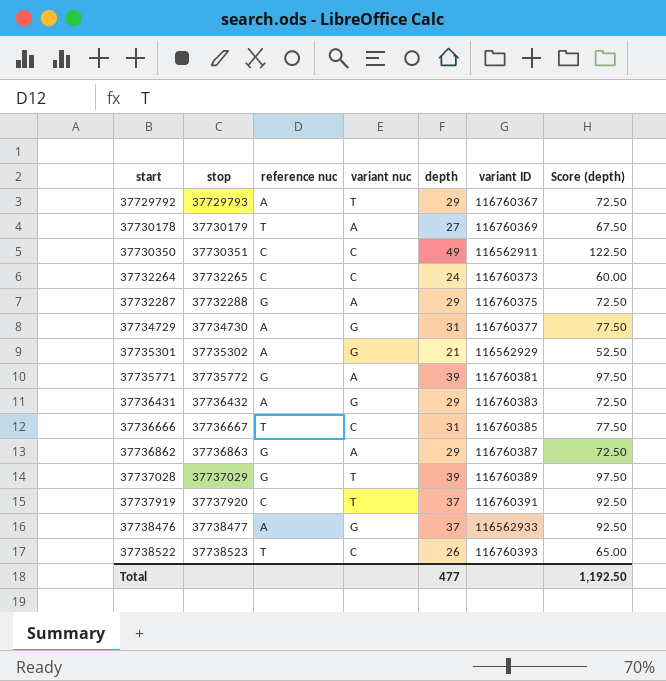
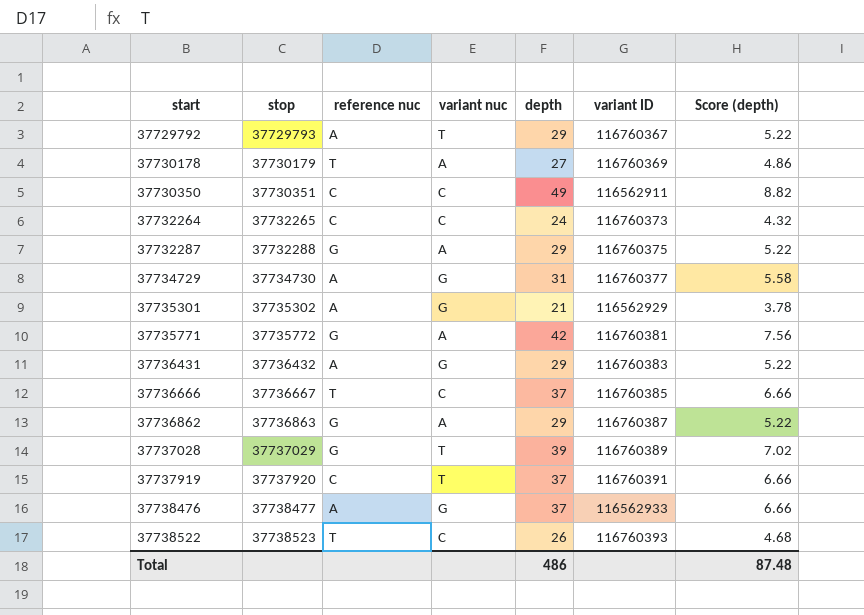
column Score (depth) | formula: [depth] * 2.5 -> [depth] * 0.18
37735771 | depth: 39 -> 42
37736666 | depth: 31 -> 37
Total | depth: 477 -> 486
Total | Score (depth): 1,192.50 -> 87.48

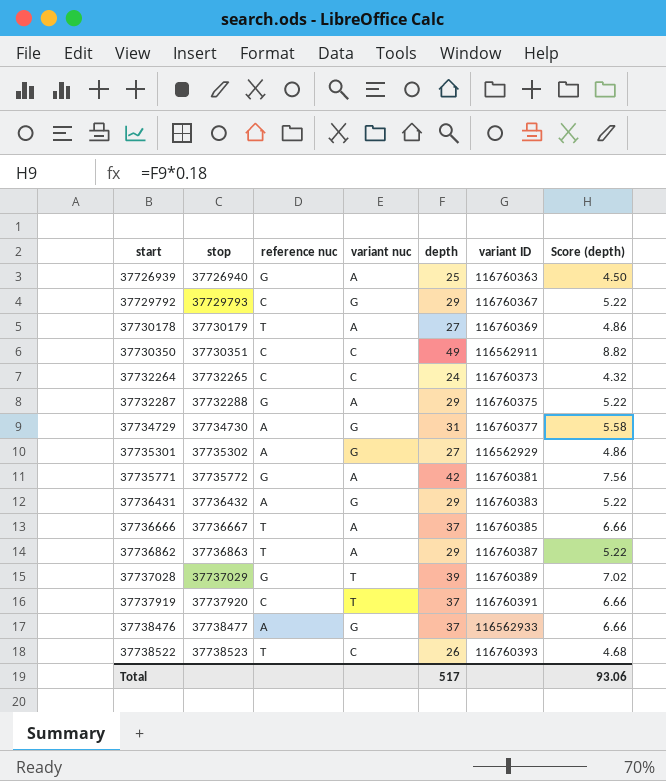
row 37726939: none -> 37726940 | G | A | 25 | 116760363 | 4.50
37729792 | reference nuc: A -> C
37729792 | variant nuc: T -> G
37735301 | depth: 21 -> 27
37735301 | Score (depth): 3.78 -> 4.86
37736666 | variant nuc: C -> A
37736862 | reference nuc: G -> T
Total | depth: 486 -> 517
Total | Score (depth): 87.48 -> 93.06

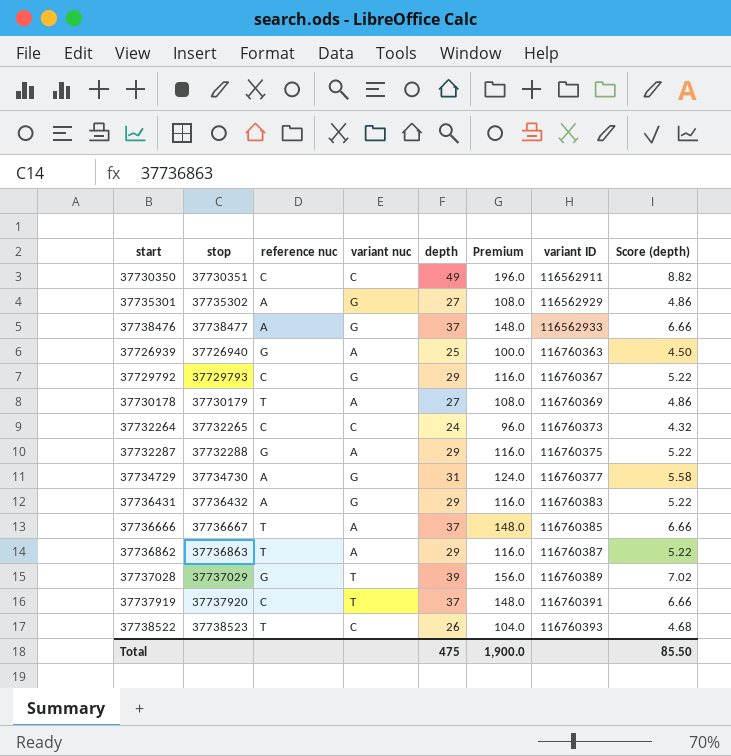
row order: start ascending -> variant ID ascending
column Premium | formula: none -> [depth] * 4
row 37735771: 37735772 | G | A | 42 | 116760381 | 7.56 -> none
Total | depth: 517 -> 475
Total | Score (depth): 93.06 -> 85.50

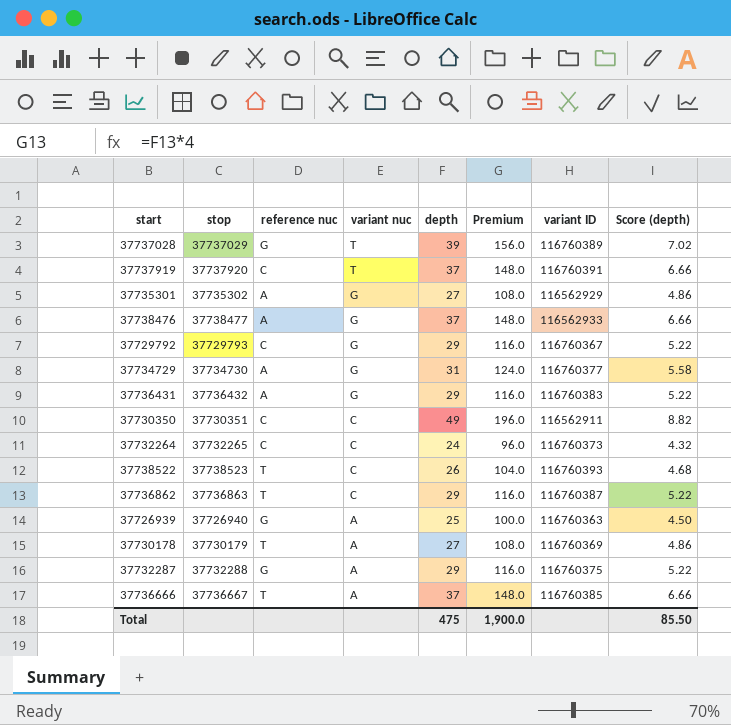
row order: variant ID ascending -> variant nuc descending
37736862 | variant nuc: A -> C

